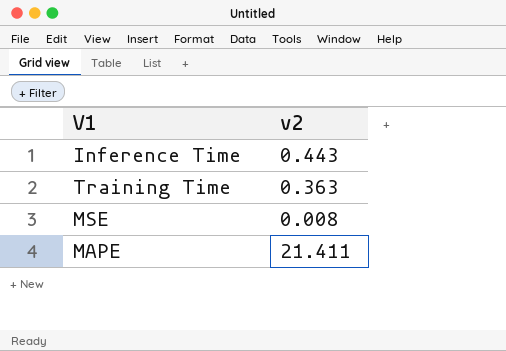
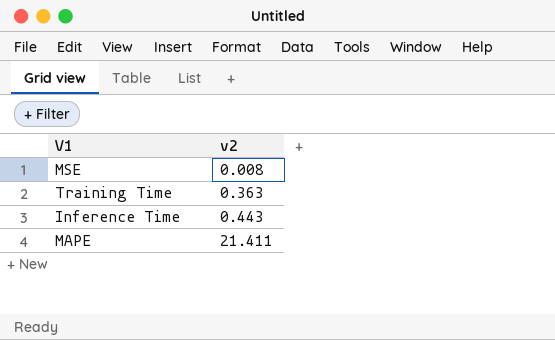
row order: none -> v2 ascending

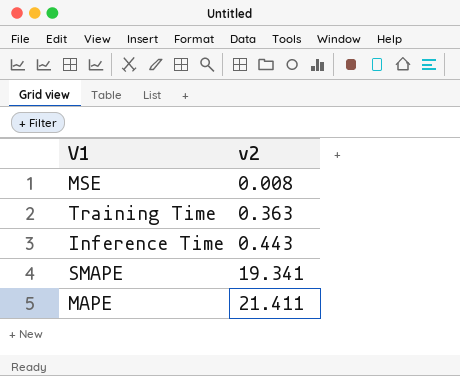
row SMAPE: none -> 19.341

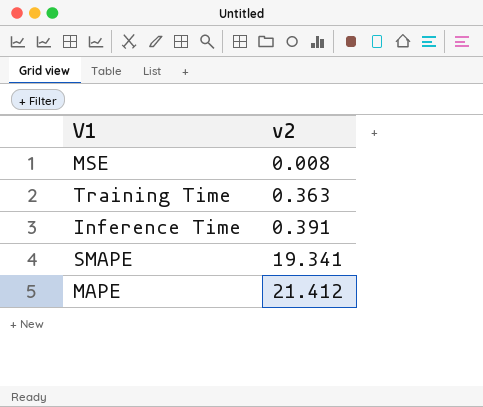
Inference Time | v2: 0.443 -> 0.391
MAPE | v2: 21.411 -> 21.412

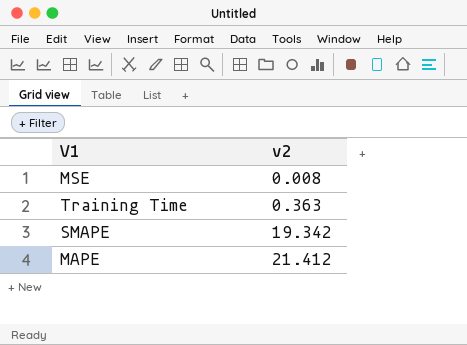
row Inference Time: 0.391 -> none
SMAPE | v2: 19.341 -> 19.342

